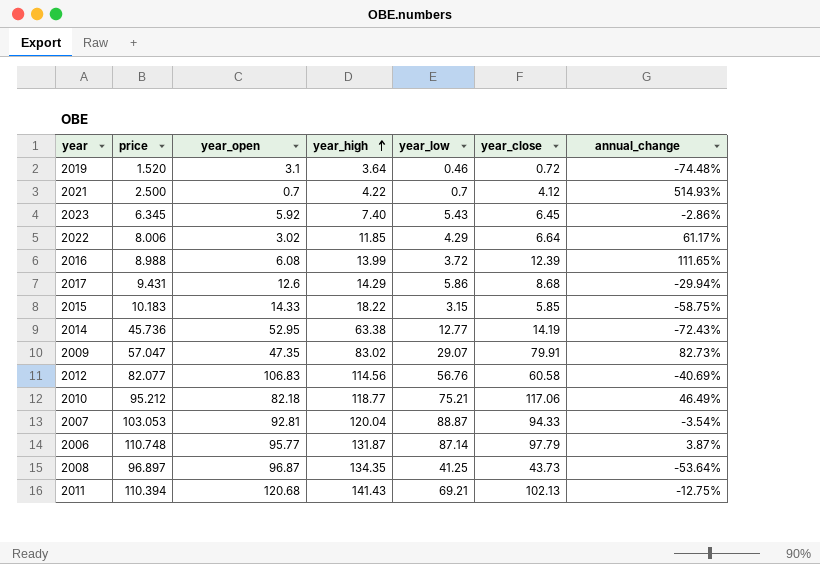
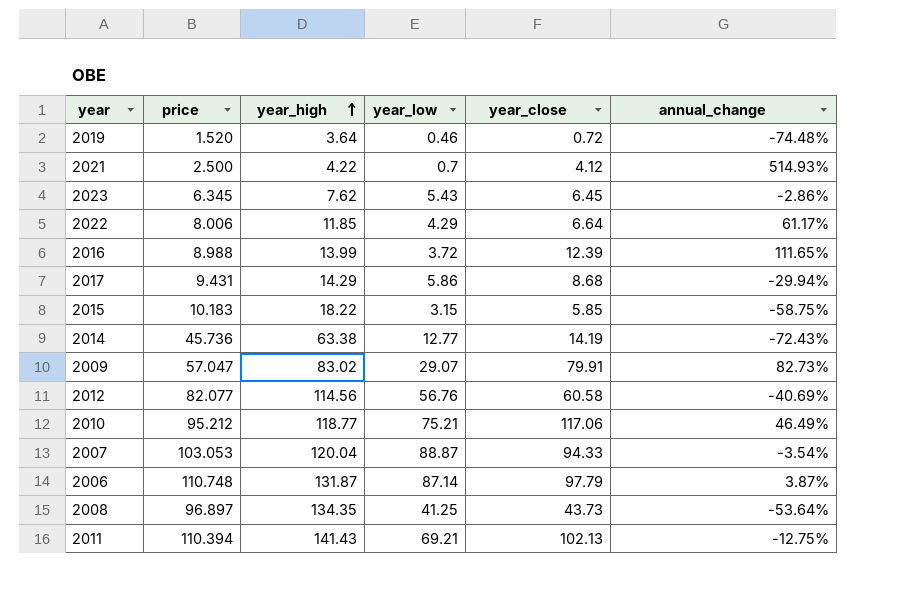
column year_open | position: 3 -> none
2023 | year_high: 7.40 -> 7.62

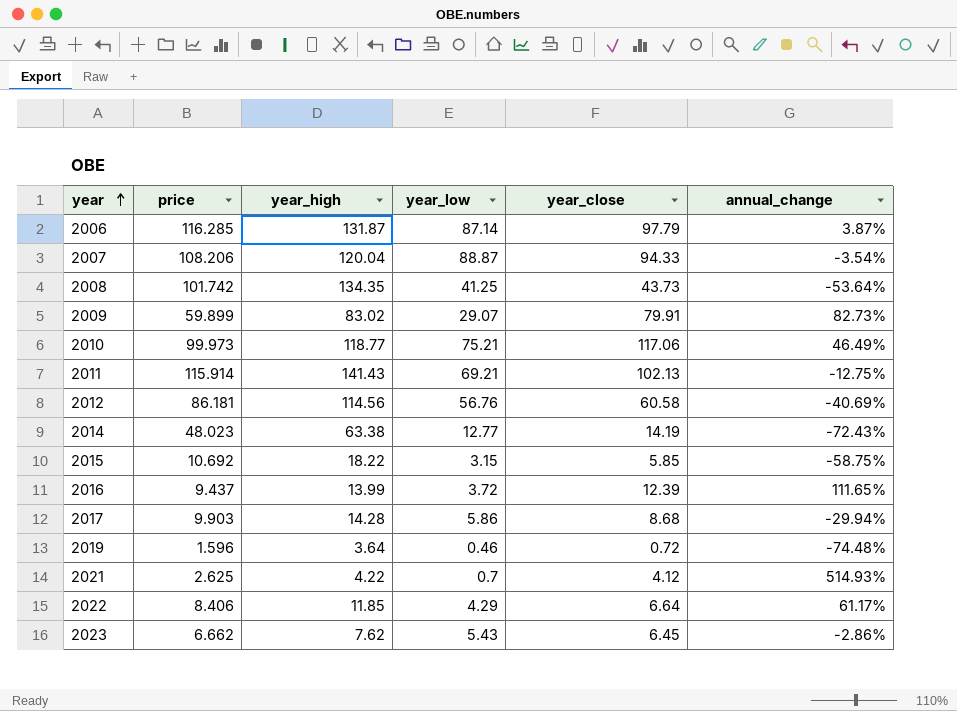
row order: year_high ascending -> year ascending
2006 | price: 110.748 -> 116.285
2007 | price: 103.053 -> 108.206
2008 | price: 96.897 -> 101.742
2009 | price: 57.047 -> 59.899
2010 | price: 95.212 -> 99.973
2011 | price: 110.394 -> 115.914
2012 | price: 82.077 -> 86.181
2014 | price: 45.736 -> 48.023
2015 | price: 10.183 -> 10.692
2016 | price: 8.988 -> 9.437
2017 | price: 9.431 -> 9.903
2017 | year_high: 14.29 -> 14.28
2019 | price: 1.520 -> 1.596
2021 | price: 2.500 -> 2.625
2022 | price: 8.006 -> 8.406
2023 | price: 6.345 -> 6.662

